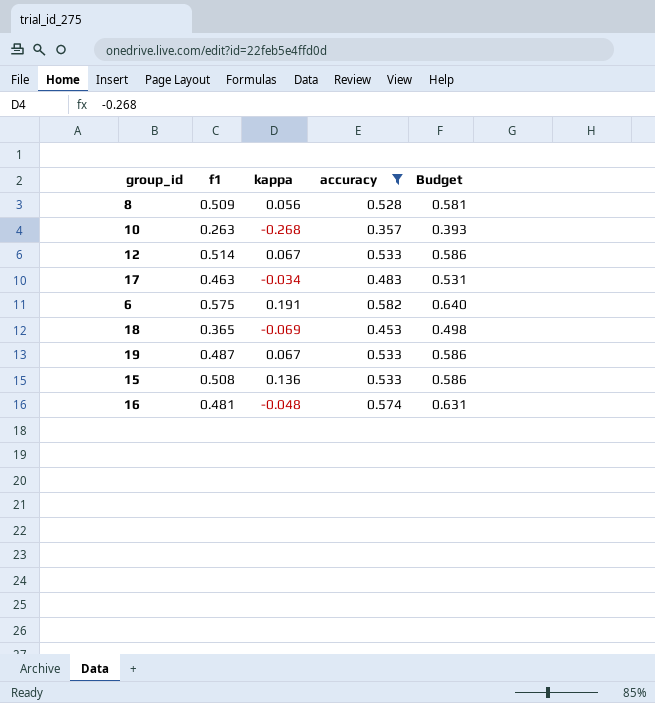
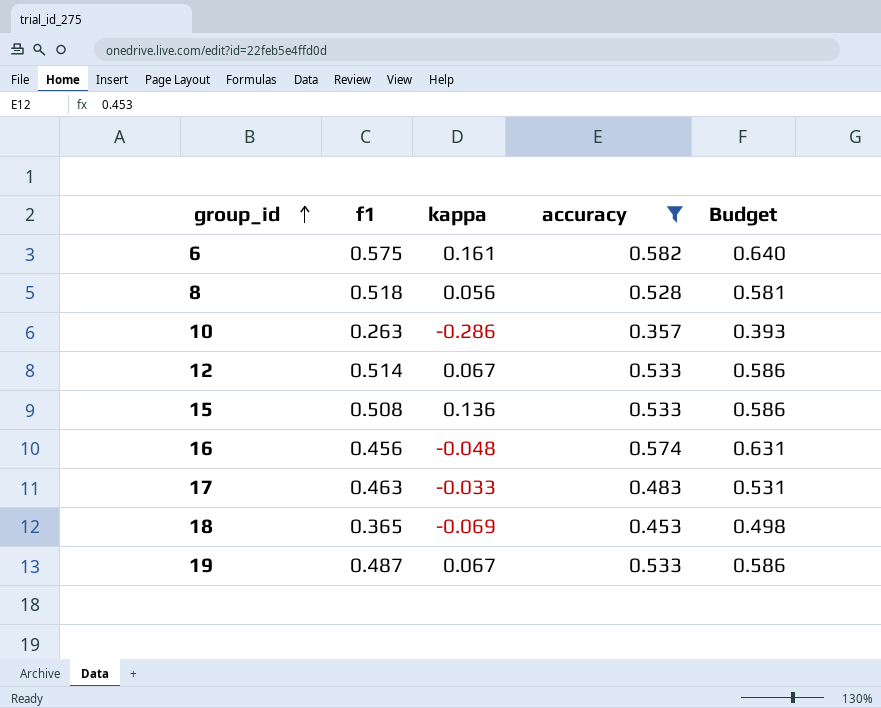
row order: none -> group_id ascending
6 | kappa: 0.191 -> 0.161
8 | f1: 0.509 -> 0.518
10 | kappa: -0.268 -> -0.286
16 | f1: 0.481 -> 0.456
17 | kappa: -0.034 -> -0.033

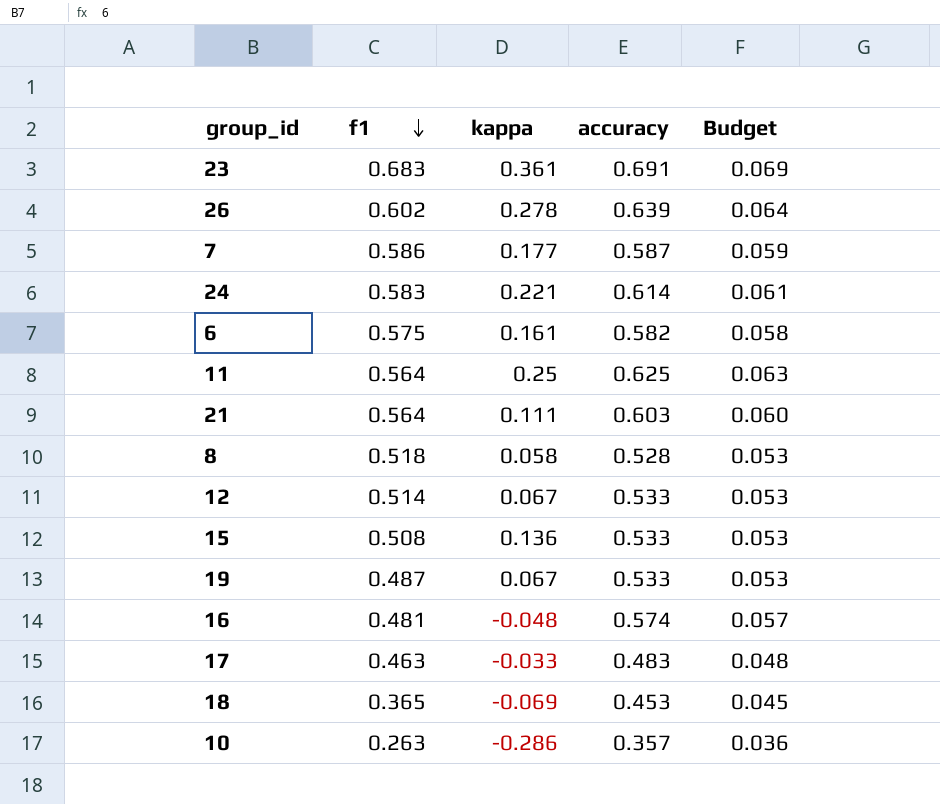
filter: accuracy <= 0.582 -> none
row order: group_id ascending -> f1 descending
column Budget | formula: [accuracy] * 1.1 -> [accuracy] * 0.1
8 | kappa: 0.056 -> 0.058
16 | f1: 0.456 -> 0.481

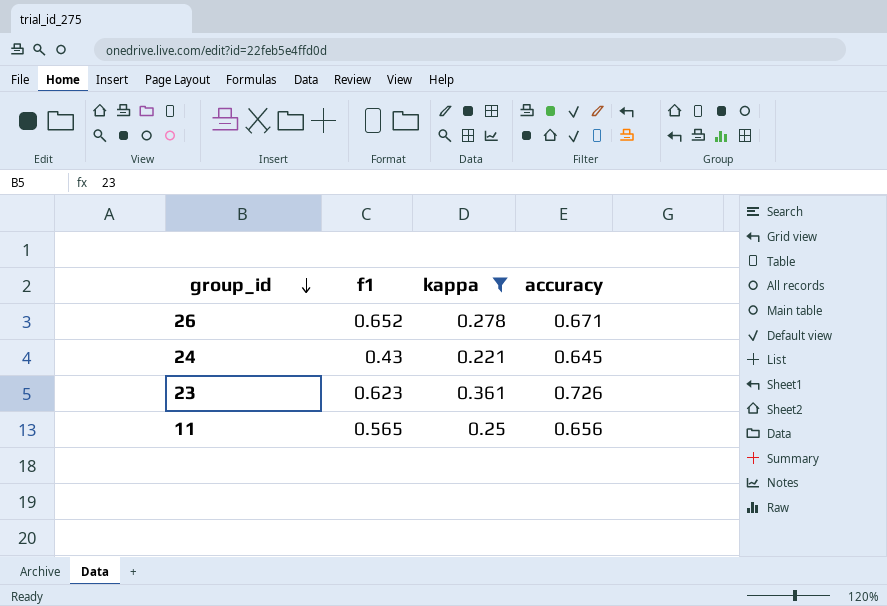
filter: none -> kappa >= 0.221
row order: f1 descending -> group_id descending
column Budget | formula: [accuracy] * 0.1 -> none
26 | f1: 0.602 -> 0.652
26 | accuracy: 0.639 -> 0.671
24 | f1: 0.583 -> 0.43
24 | accuracy: 0.614 -> 0.645
23 | f1: 0.683 -> 0.623
23 | accuracy: 0.691 -> 0.726
11 | f1: 0.564 -> 0.565
11 | accuracy: 0.625 -> 0.656

